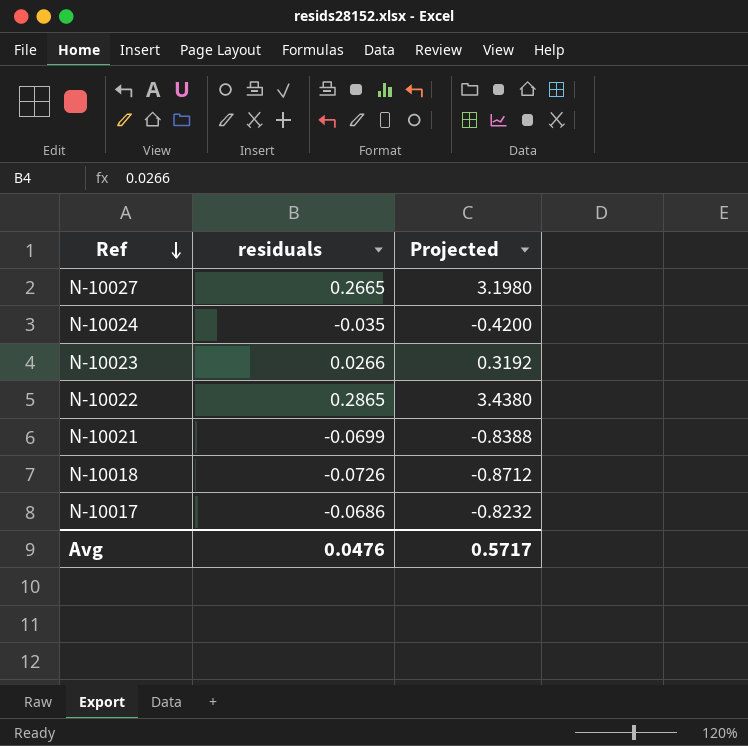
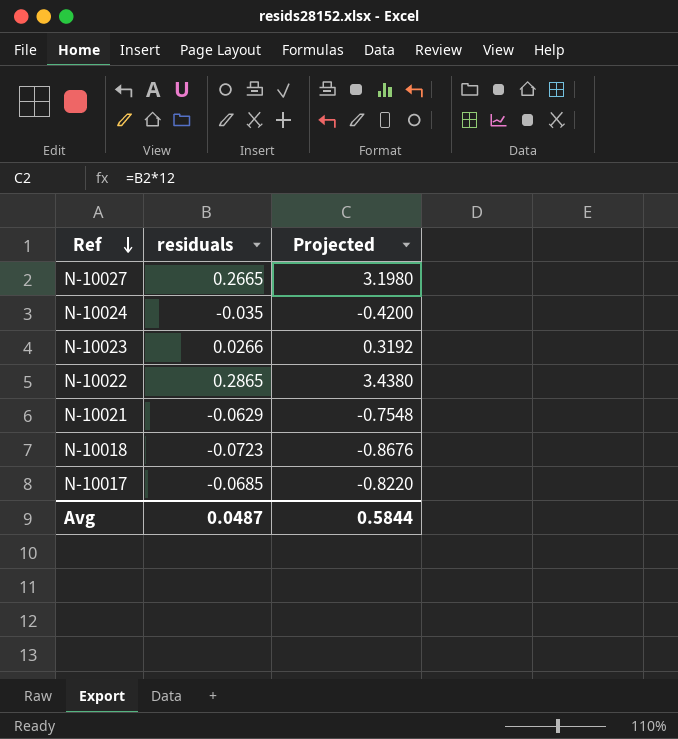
N-10021 | residuals: -0.0699 -> -0.0629
N-10021 | Projected: -0.8388 -> -0.7548
N-10018 | residuals: -0.0726 -> -0.0723
N-10018 | Projected: -0.8712 -> -0.8676
N-10017 | residuals: -0.0686 -> -0.0685
N-10017 | Projected: -0.8232 -> -0.8220
Avg | residuals: 0.0476 -> 0.0487
Avg | Projected: 0.5717 -> 0.5844

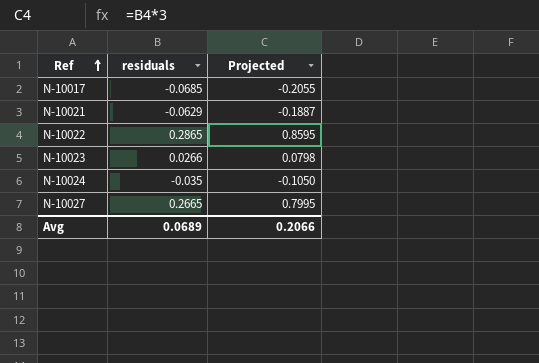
row order: Ref descending -> Ref ascending
column Projected | formula: [residuals] * 12 -> [residuals] * 3
row N-10018: -0.0723 | -0.8676 -> none
Avg | residuals: 0.0487 -> 0.0689
Avg | Projected: 0.5844 -> 0.2066

